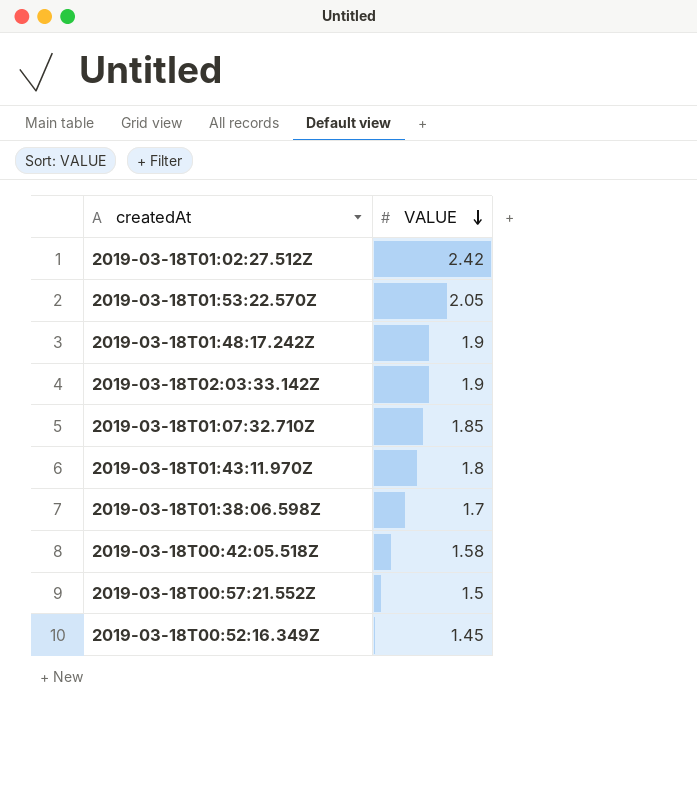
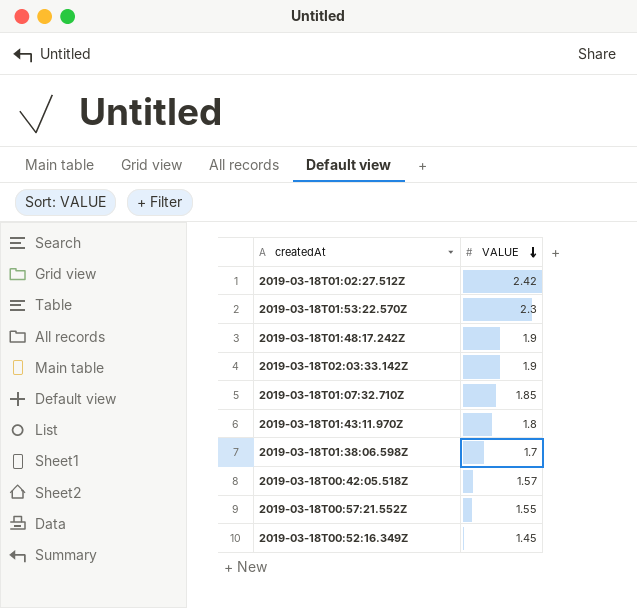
2019-03-18T01:53:22.570Z | VALUE: 2.05 -> 2.3
2019-03-18T00:42:05.518Z | VALUE: 1.58 -> 1.57
2019-03-18T00:57:21.552Z | VALUE: 1.5 -> 1.55

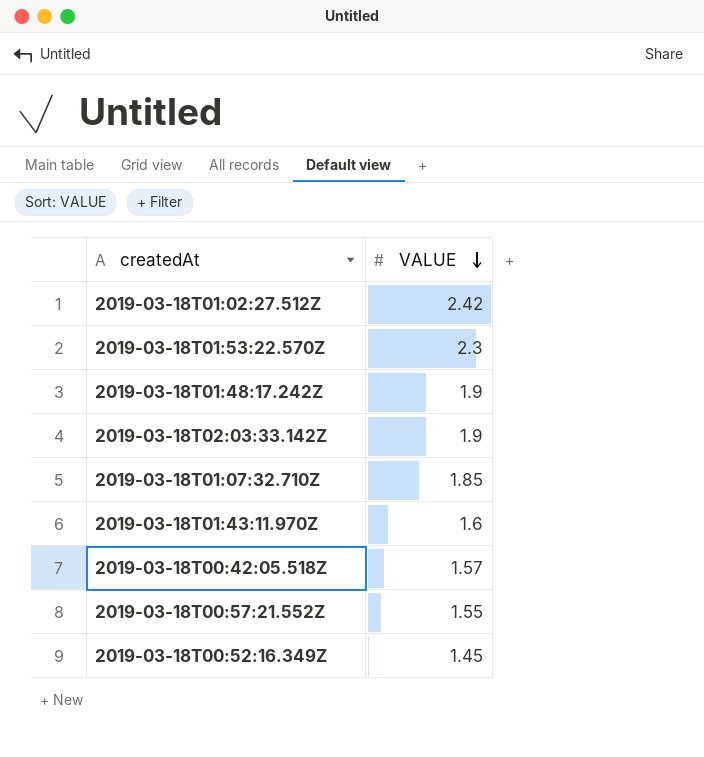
row 2019-03-18T01:38:06.598Z: 1.7 -> none
2019-03-18T01:43:11.970Z | VALUE: 1.8 -> 1.6

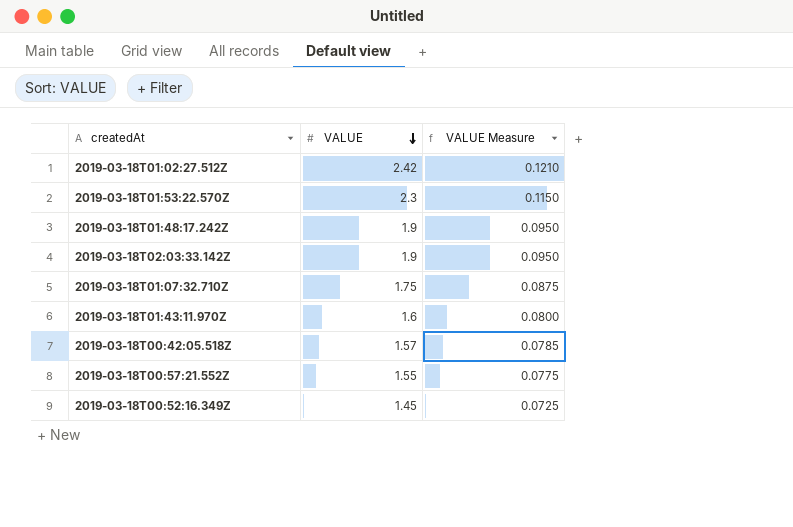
column VALUE Measure | formula: none -> [VALUE] * 0.05
2019-03-18T01:07:32.710Z | VALUE: 1.85 -> 1.75

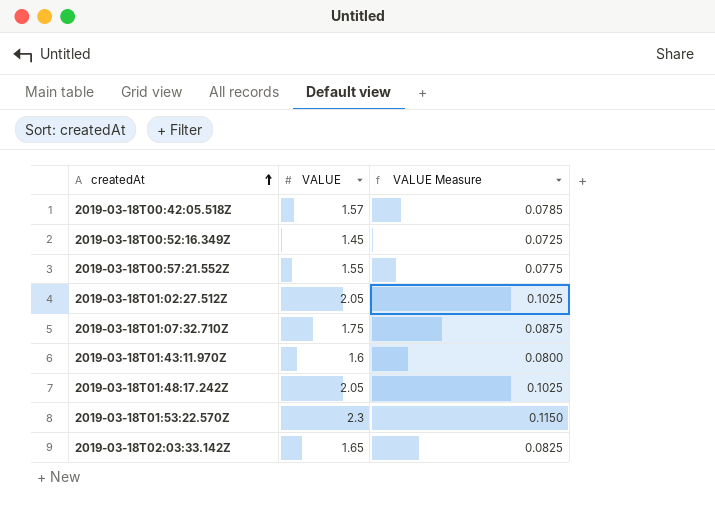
row order: VALUE descending -> createdAt ascending
2019-03-18T01:02:27.512Z | VALUE: 2.42 -> 2.05
2019-03-18T01:02:27.512Z | VALUE Measure: 0.1210 -> 0.1025
2019-03-18T01:48:17.242Z | VALUE: 1.9 -> 2.05
2019-03-18T01:48:17.242Z | VALUE Measure: 0.0950 -> 0.1025
2019-03-18T02:03:33.142Z | VALUE: 1.9 -> 1.65
2019-03-18T02:03:33.142Z | VALUE Measure: 0.0950 -> 0.0825

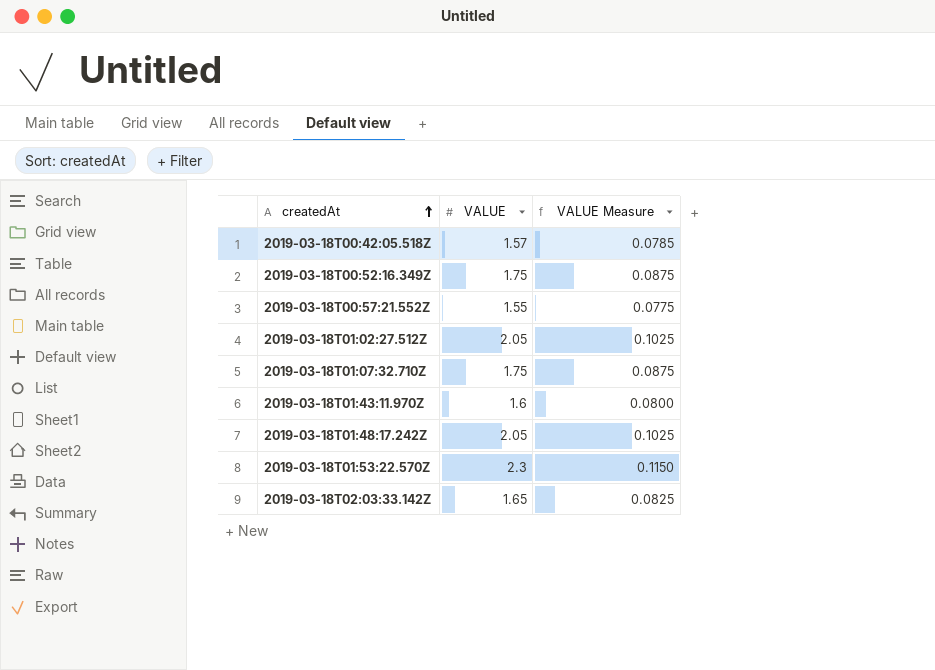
2019-03-18T00:52:16.349Z | VALUE: 1.45 -> 1.75
2019-03-18T00:52:16.349Z | VALUE Measure: 0.0725 -> 0.0875

